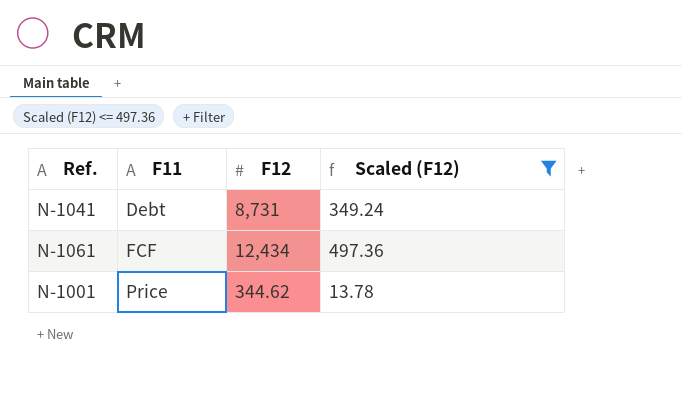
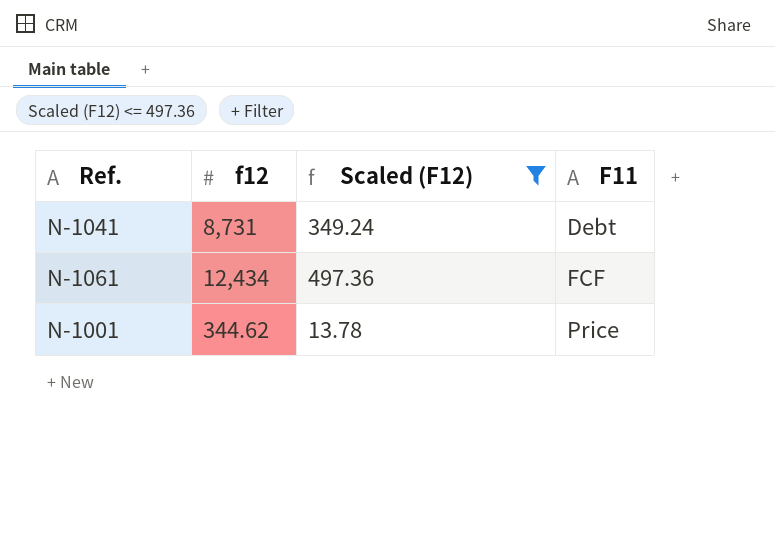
column name: F12 -> f12
column F11 | position: 2 -> 4

